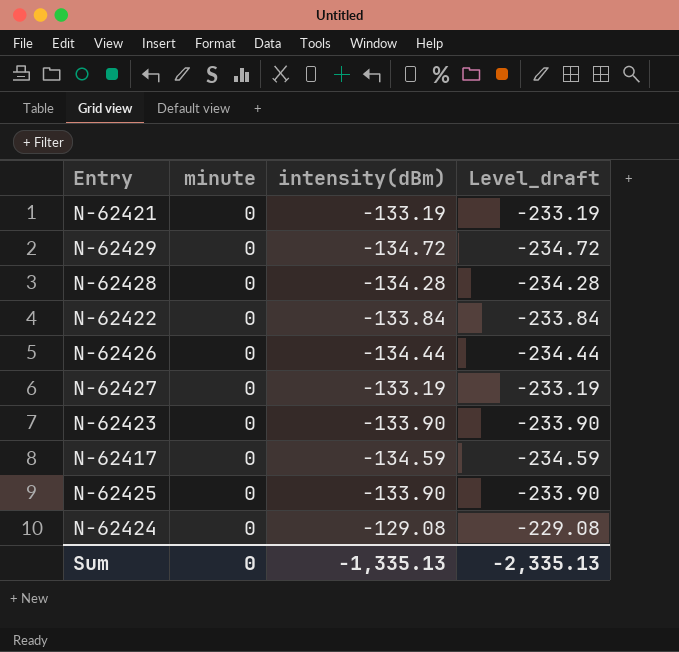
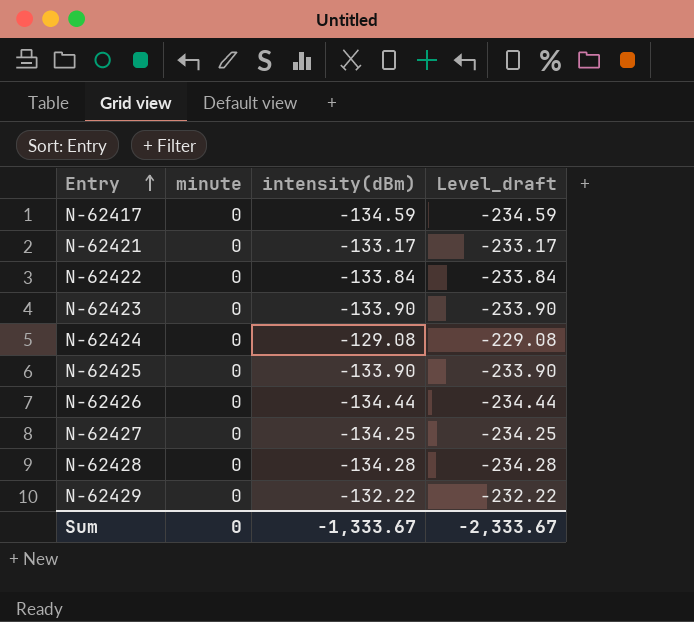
row order: none -> Entry ascending
N-62421 | intensity(dBm): -133.19 -> -133.17
N-62421 | Level_draft: -233.19 -> -233.17
N-62427 | intensity(dBm): -133.19 -> -134.25
N-62427 | Level_draft: -233.19 -> -234.25
N-62429 | intensity(dBm): -134.72 -> -132.22
N-62429 | Level_draft: -234.72 -> -232.22
Sum | intensity(dBm): -1,335.13 -> -1,333.67
Sum | Level_draft: -2,335.13 -> -2,333.67

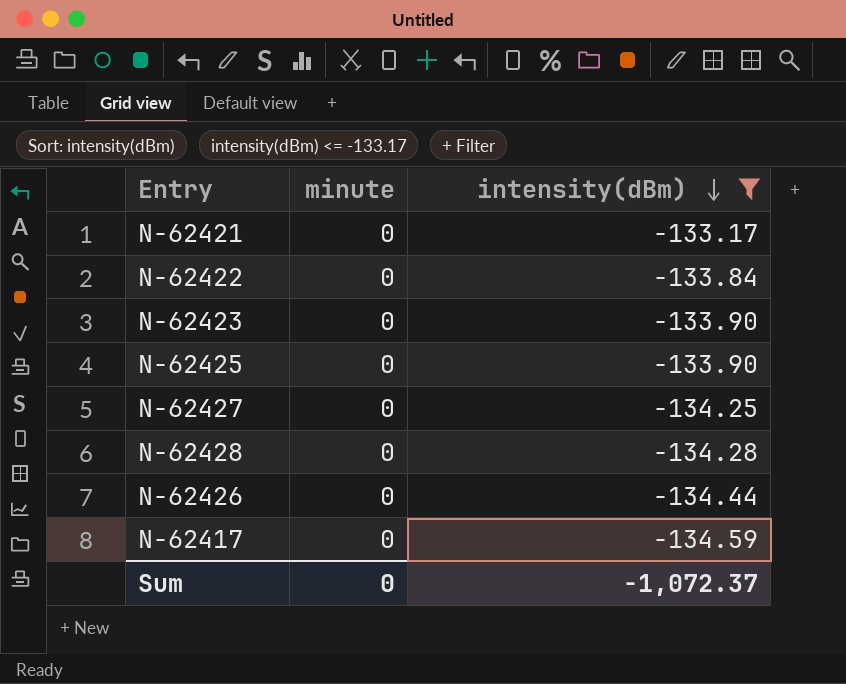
filter: none -> intensity(dBm) <= -133.17
row order: Entry ascending -> intensity(dBm) descending
column Level_draft | formula: [intensity(dBm)] - 100 -> none
Sum | intensity(dBm): -1,333.67 -> -1,072.37

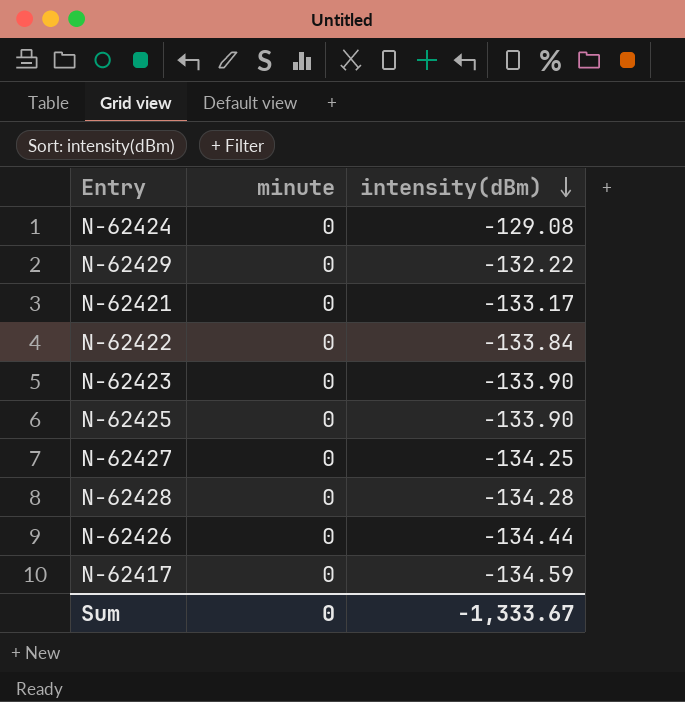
filter: intensity(dBm) <= -133.17 -> none
Sum | intensity(dBm): -1,072.37 -> -1,333.67

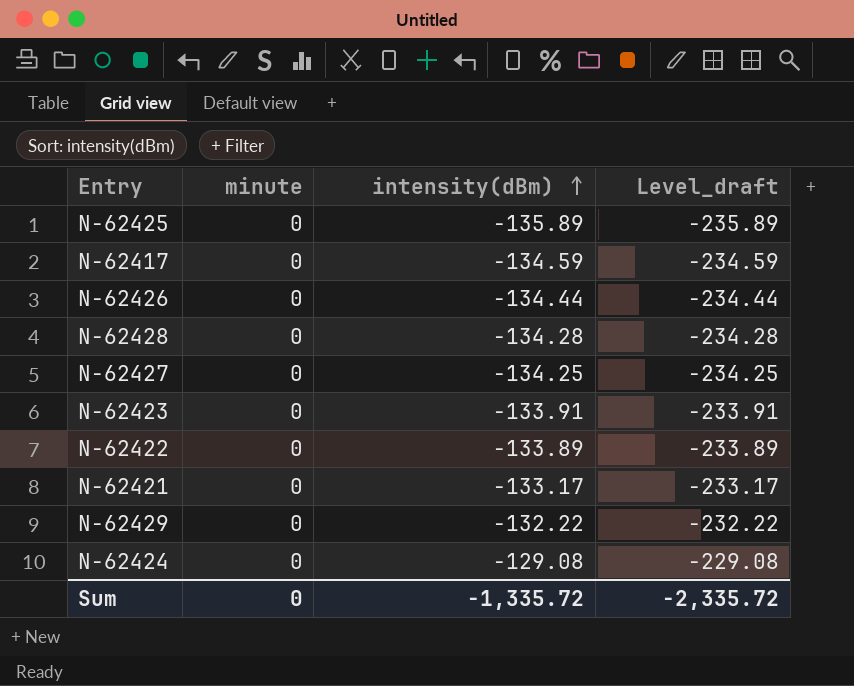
row order: intensity(dBm) descending -> intensity(dBm) ascending
column Level_draft | formula: none -> [intensity(dBm)] - 100
N-62425 | intensity(dBm): -133.90 -> -135.89
N-62423 | intensity(dBm): -133.90 -> -133.91
N-62422 | intensity(dBm): -133.84 -> -133.89
Sum | intensity(dBm): -1,333.67 -> -1,335.72

